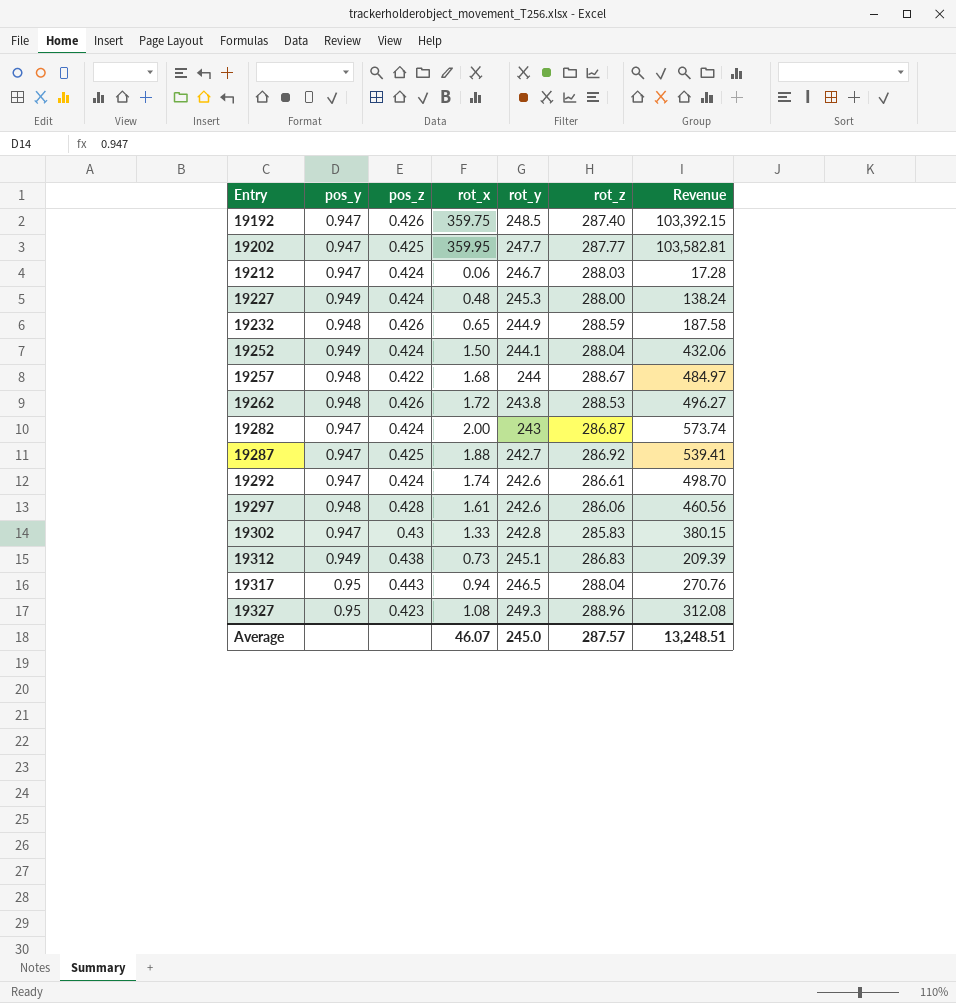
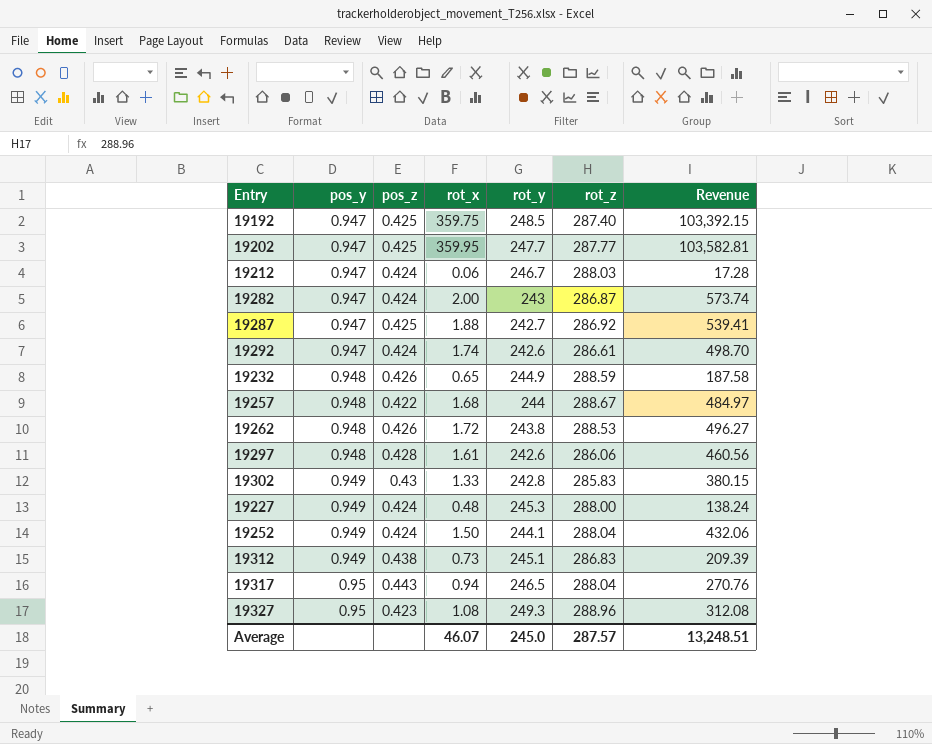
row order: Entry ascending -> pos_y ascending
19192 | pos_z: 0.426 -> 0.425
19302 | pos_y: 0.947 -> 0.949

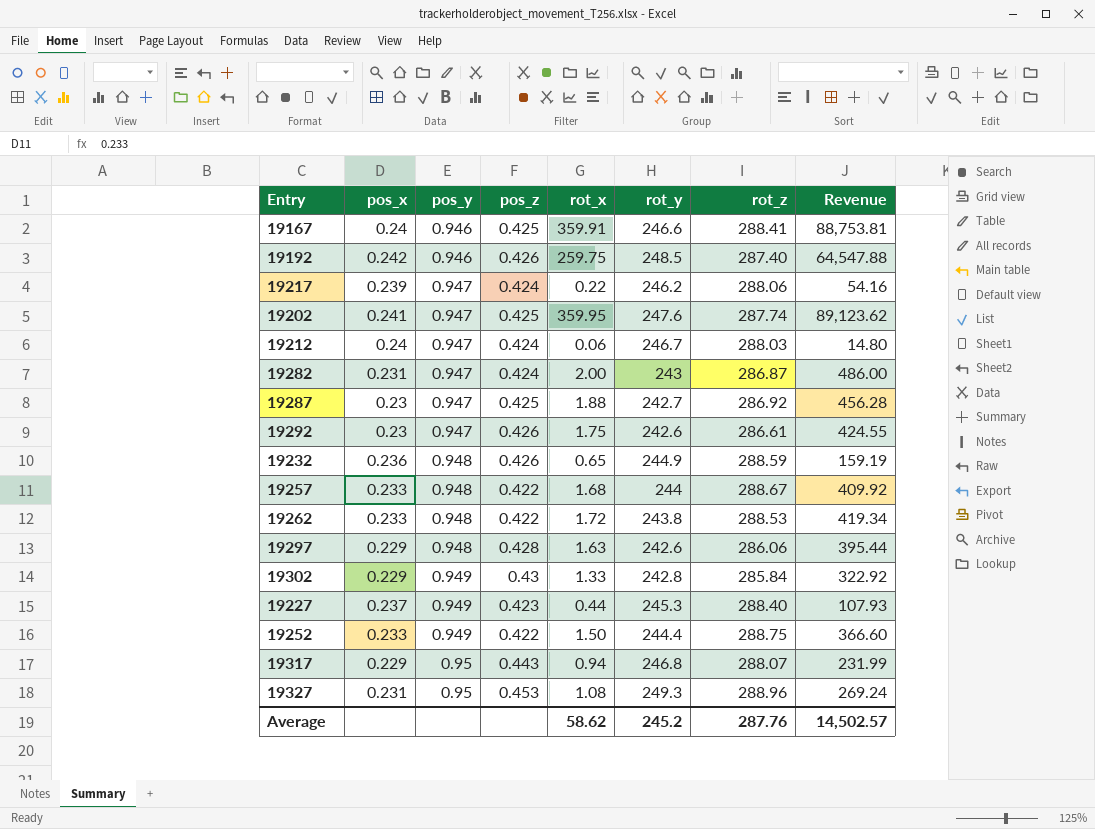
column pos_x | position: none -> 2
column Revenue | formula: [rot_x] * [rot_z] -> [rot_x] * [rot_y]
row 19312: 0.949 | 0.438 | 0.73 | 245.1 | 286.83 | 209.39 -> none
row 19167: none -> 0.24 | 0.946 | 0.425 | 359.91 | 246.6 | 288.41 | 88,753.81
19192 | pos_y: 0.947 -> 0.946
19192 | pos_z: 0.425 -> 0.426
19192 | rot_x: 359.75 -> 259.75
row 19217: none -> 0.239 | 0.947 | 0.424 | 0.22 | 246.2 | 288.06 | 54.16
19202 | rot_y: 247.7 -> 247.6
19202 | rot_z: 287.77 -> 287.74
19292 | pos_z: 0.424 -> 0.426
19292 | rot_x: 1.74 -> 1.75
19262 | pos_z: 0.426 -> 0.422
19297 | rot_x: 1.61 -> 1.63
19302 | rot_z: 285.83 -> 285.84
19227 | pos_z: 0.424 -> 0.423
19227 | rot_x: 0.48 -> 0.44
19227 | rot_z: 288.00 -> 288.40
19252 | pos_z: 0.424 -> 0.422
19252 | rot_y: 244.1 -> 244.4
19252 | rot_z: 288.04 -> 288.75
19317 | rot_y: 246.5 -> 246.8
19317 | rot_z: 288.04 -> 288.07
19327 | pos_z: 0.423 -> 0.453
Average | rot_x: 46.07 -> 58.62
Average | rot_y: 245.0 -> 245.2
Average | rot_z: 287.57 -> 287.76
Average | Revenue: 13,248.51 -> 14,502.57

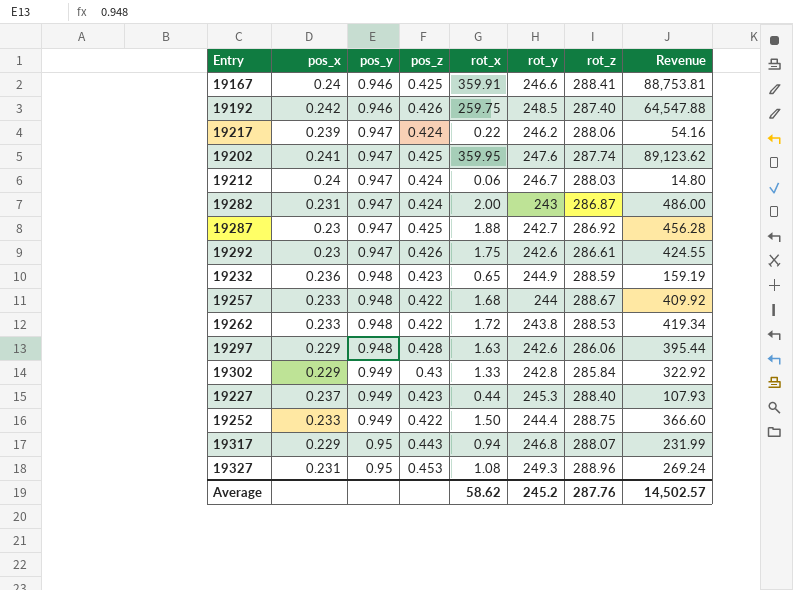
19232 | pos_z: 0.426 -> 0.423

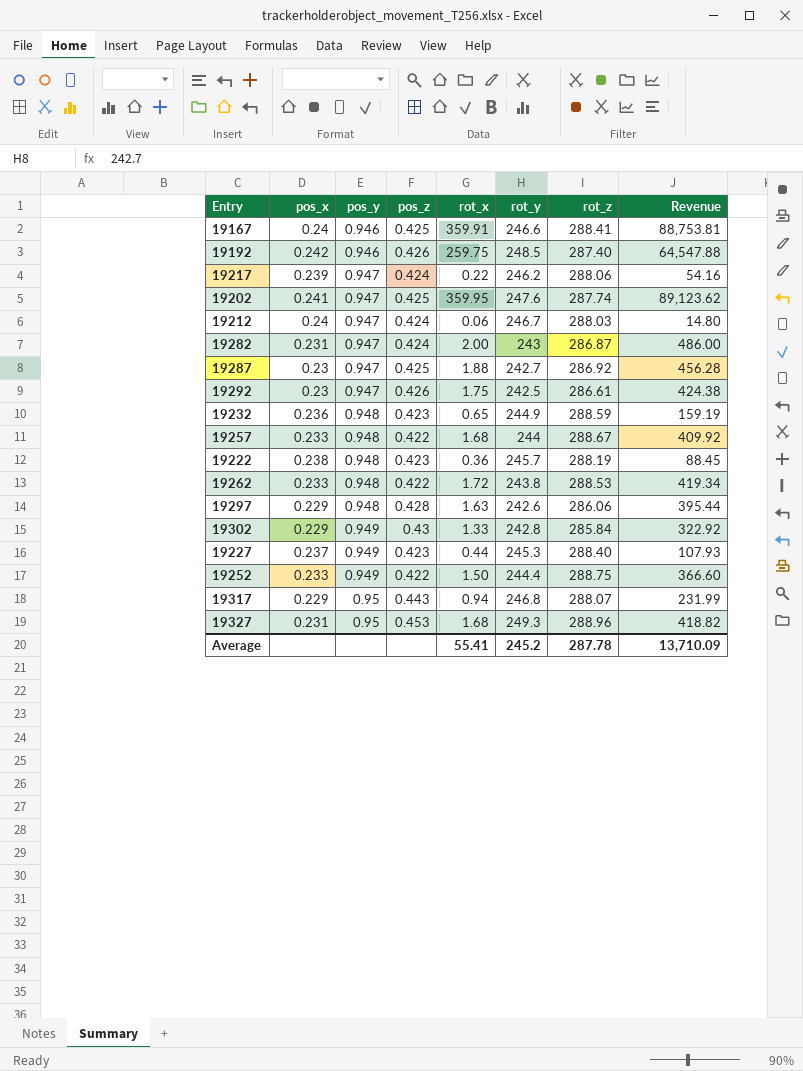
19292 | rot_y: 242.6 -> 242.5
19292 | Revenue: 424.55 -> 424.38
row 19222: none -> 0.238 | 0.948 | 0.423 | 0.36 | 245.7 | 288.19 | 88.45
19327 | rot_x: 1.08 -> 1.68
19327 | Revenue: 269.24 -> 418.82
Average | rot_x: 58.62 -> 55.41
Average | rot_z: 287.76 -> 287.78
Average | Revenue: 14,502.57 -> 13,710.09

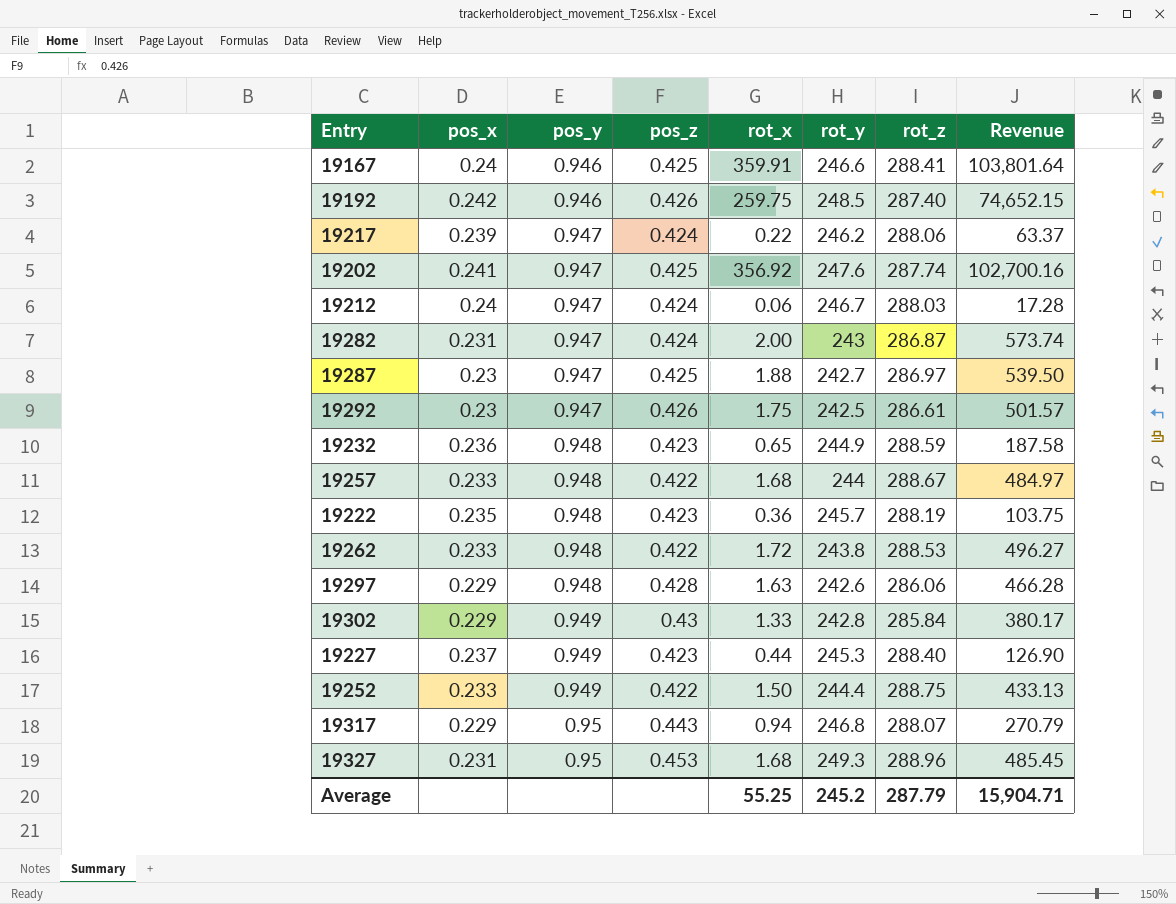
column Revenue | formula: [rot_x] * [rot_y] -> [rot_x] * [rot_z]
19202 | rot_x: 359.95 -> 356.92
19287 | rot_z: 286.92 -> 286.97
19222 | pos_x: 0.238 -> 0.235
Average | rot_x: 55.41 -> 55.25
Average | rot_z: 287.78 -> 287.79
Average | Revenue: 13,710.09 -> 15,904.71

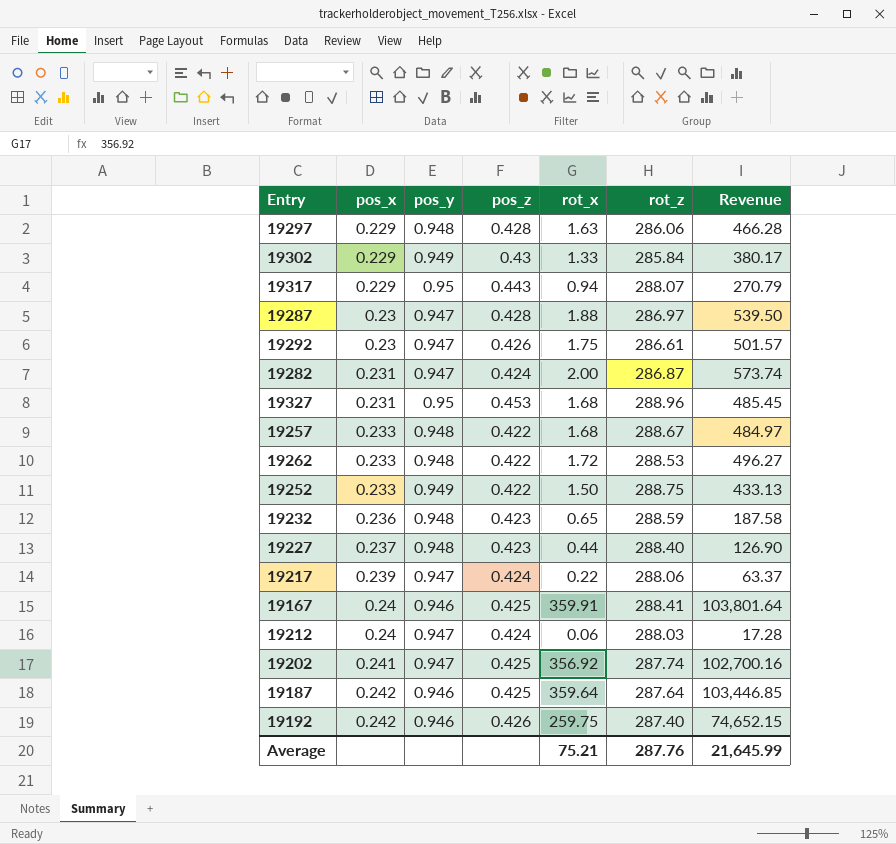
row order: pos_y ascending -> pos_x ascending
column rot_y | position: 6 -> none
row 19222: 0.235 | 0.948 | 0.423 | 0.36 | 245.7 | 288.19 | 103.75 -> none
19287 | pos_z: 0.425 -> 0.428
19227 | pos_y: 0.949 -> 0.948
row 19187: none -> 0.242 | 0.946 | 0.425 | 359.64 | 287.64 | 103,446.85
Average | rot_x: 55.25 -> 75.21
Average | rot_z: 287.79 -> 287.76
Average | Revenue: 15,904.71 -> 21,645.99

